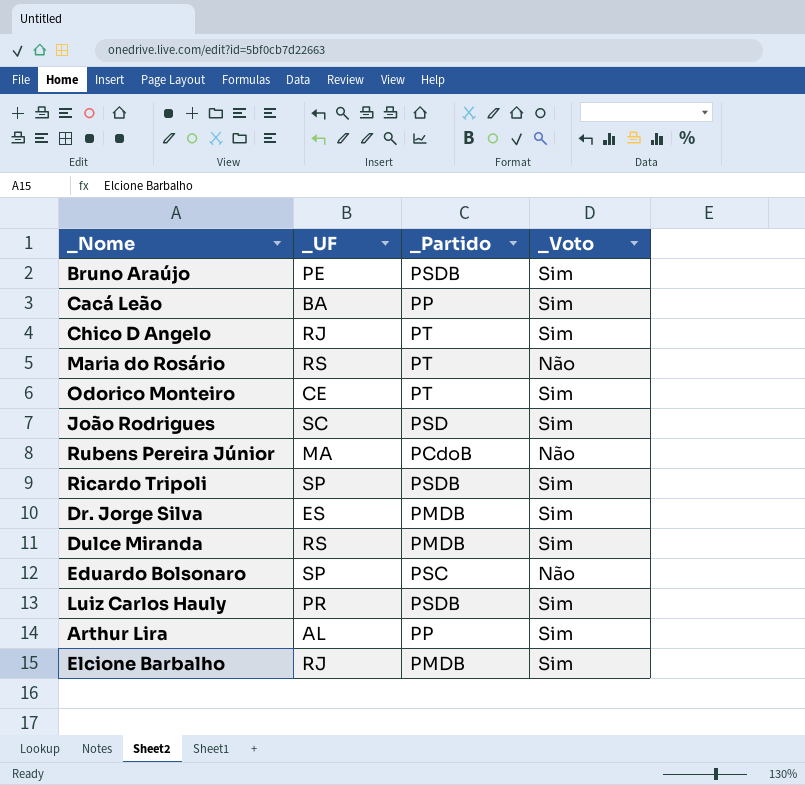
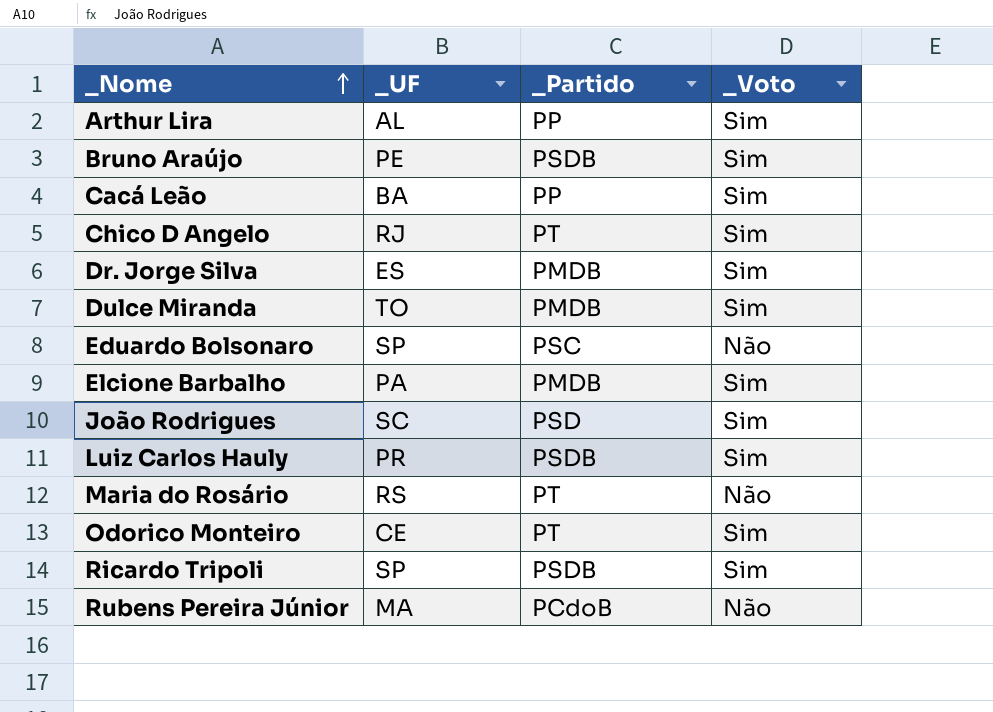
row order: none -> _Nome ascending
Dulce Miranda | _UF: RS -> TO
Elcione Barbalho | _UF: RJ -> PA

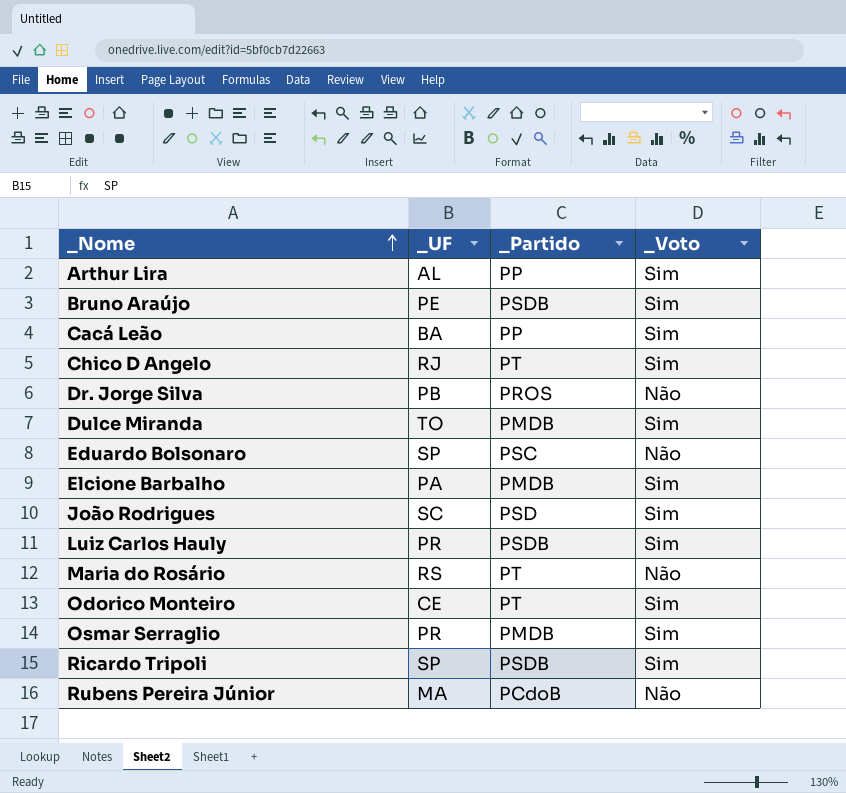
Dr. Jorge Silva | _UF: ES -> PB
Dr. Jorge Silva | _Partido: PMDB -> PROS
Dr. Jorge Silva | _Voto: Sim -> Não
row Osmar Serraglio: none -> PR | PMDB | Sim

